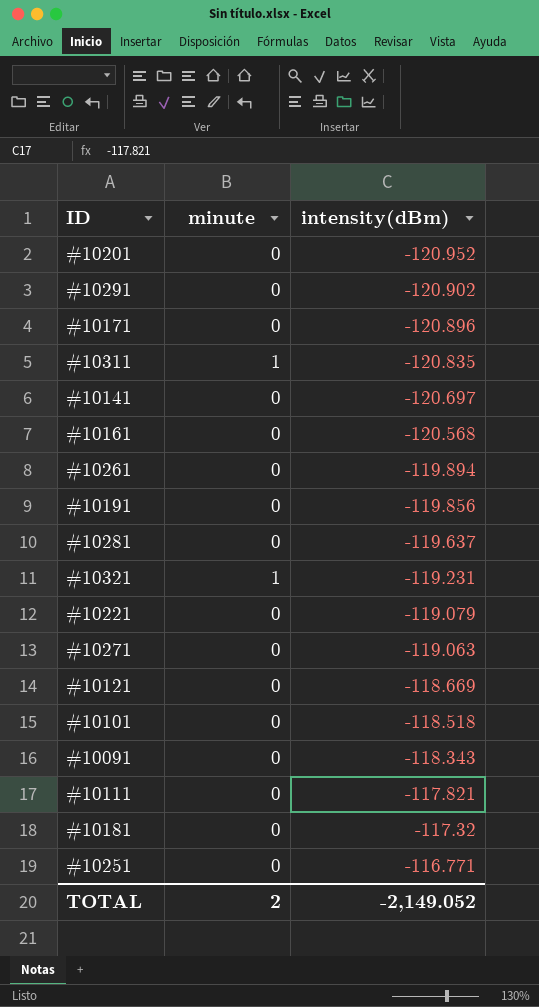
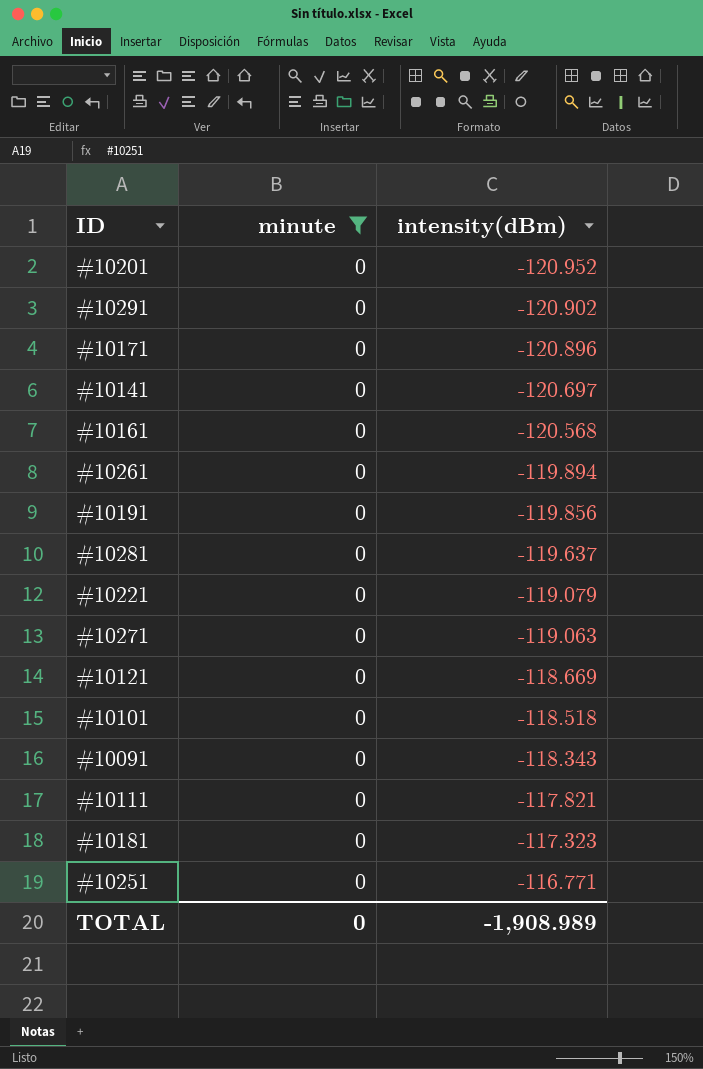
filter: none -> minute = 0
#10181 | intensity(dBm): -117.32 -> -117.323
TOTAL | minute: 2 -> 0
TOTAL | intensity(dBm): -2,149.052 -> -1,908.989

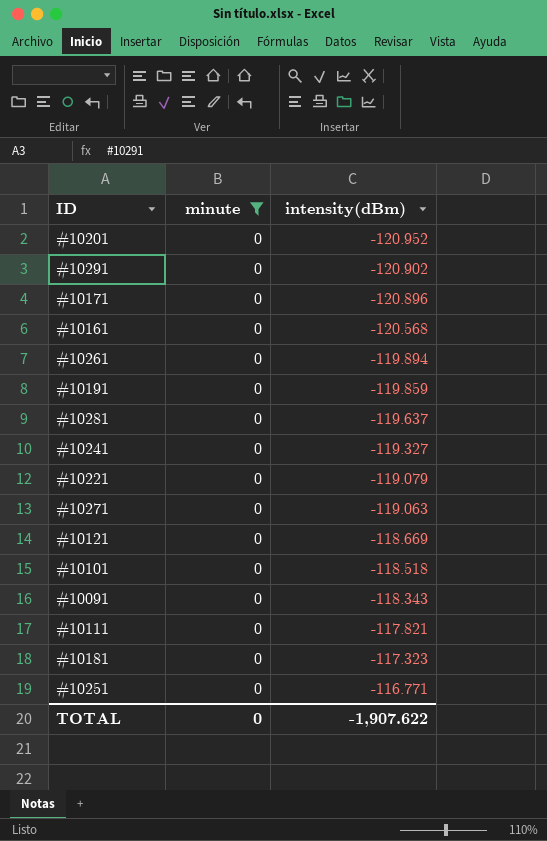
row #10141: 0 | -120.697 -> none
#10191 | intensity(dBm): -119.856 -> -119.859
row #10241: none -> 0 | -119.327
TOTAL | intensity(dBm): -1,908.989 -> -1,907.622

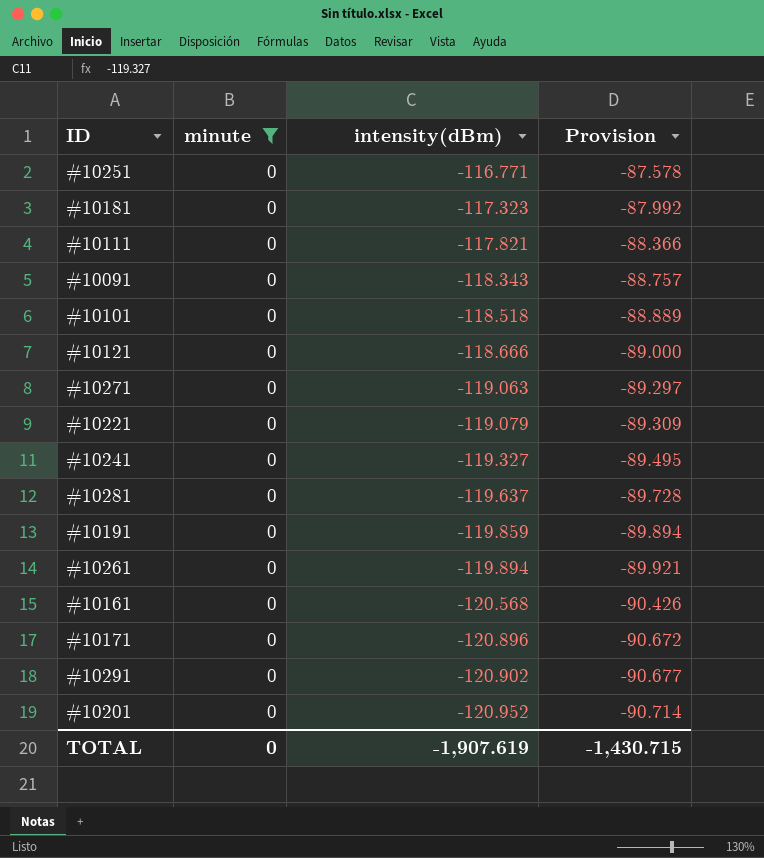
row order: intensity(dBm) ascending -> intensity(dBm) descending
column Provision | formula: none -> [intensity(dBm)] * 0.75
#10121 | intensity(dBm): -118.669 -> -118.666
TOTAL | intensity(dBm): -1,907.622 -> -1,907.619

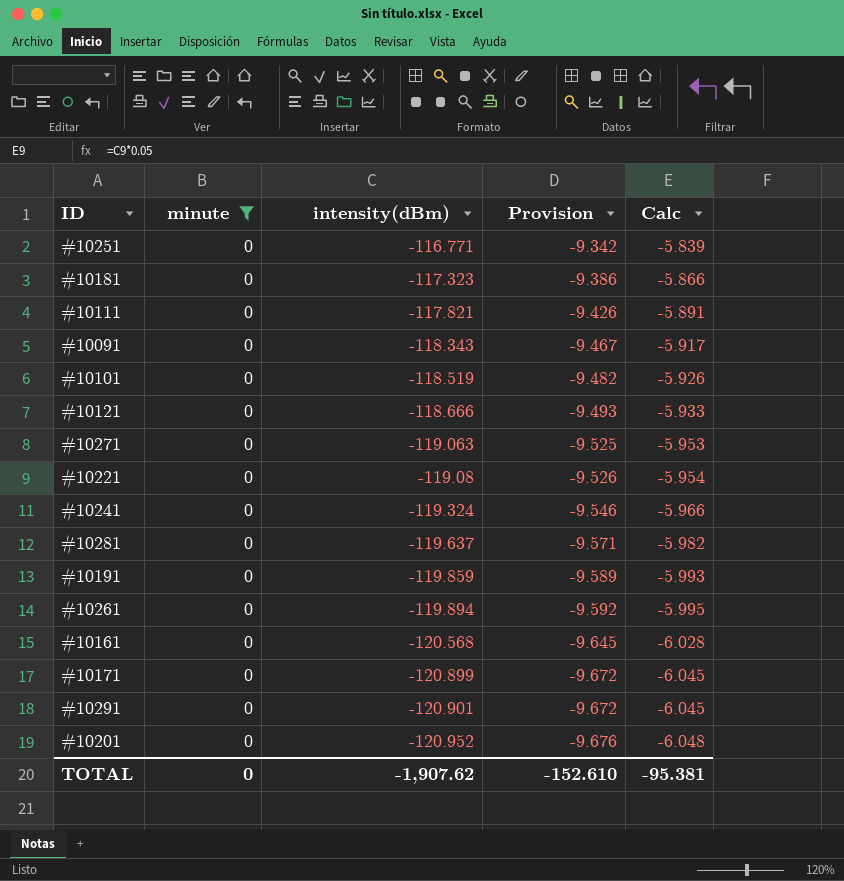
column Provision | formula: [intensity(dBm)] * 0.75 -> [intensity(dBm)] * 0.08
column Calc | formula: none -> [intensity(dBm)] * 0.05
#10101 | intensity(dBm): -118.518 -> -118.519
#10221 | intensity(dBm): -119.079 -> -119.08
#10241 | intensity(dBm): -119.327 -> -119.324
#10171 | intensity(dBm): -120.896 -> -120.899
#10291 | intensity(dBm): -120.902 -> -120.901
TOTAL | intensity(dBm): -1,907.619 -> -1,907.62
TOTAL | Provision: -1,430.715 -> -152.610

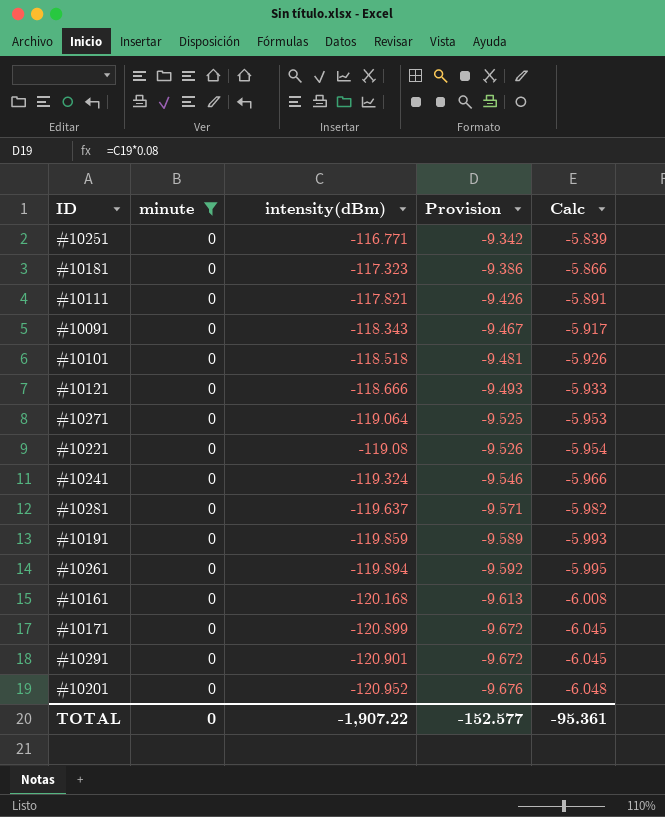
#10101 | intensity(dBm): -118.519 -> -118.518
#10101 | Provision: -9.482 -> -9.481
#10271 | intensity(dBm): -119.063 -> -119.064
#10161 | intensity(dBm): -120.568 -> -120.168
#10161 | Provision: -9.645 -> -9.613
#10161 | Calc: -6.028 -> -6.008
TOTAL | intensity(dBm): -1,907.62 -> -1,907.22
TOTAL | Provision: -152.610 -> -152.577
TOTAL | Calc: -95.381 -> -95.361

